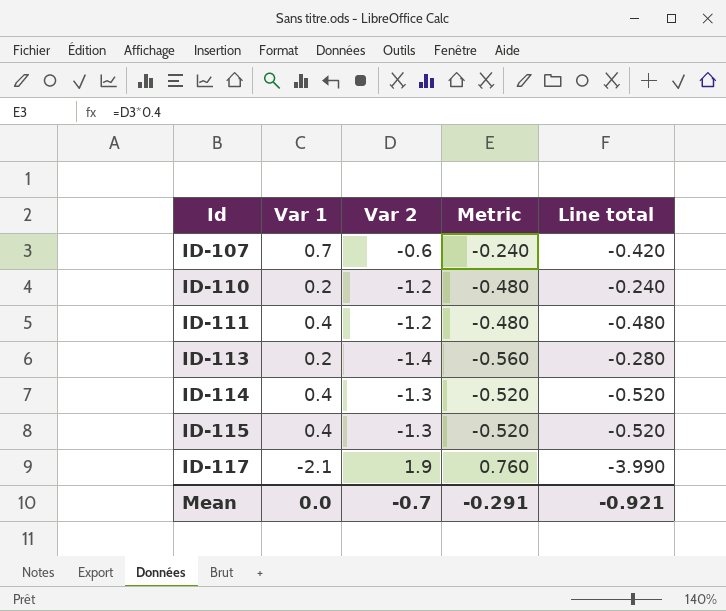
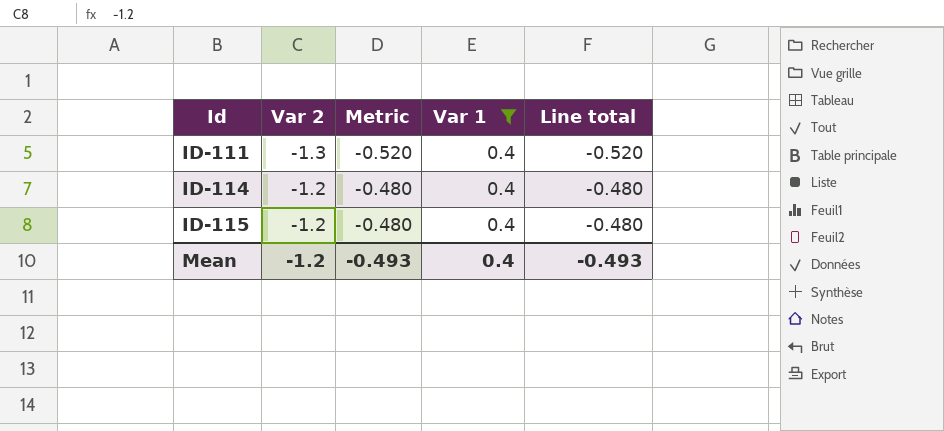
filter: none -> Var 1 = 0.4
column Var 1 | position: 2 -> 4
ID-111 | Var 2: -1.2 -> -1.3
ID-111 | Metric: -0.480 -> -0.520
ID-111 | Line total: -0.480 -> -0.520
ID-114 | Var 2: -1.3 -> -1.2
ID-114 | Metric: -0.520 -> -0.480
ID-114 | Line total: -0.520 -> -0.480
ID-115 | Var 2: -1.3 -> -1.2
ID-115 | Metric: -0.520 -> -0.480
ID-115 | Line total: -0.520 -> -0.480
Mean | Var 2: -0.7 -> -1.2
Mean | Metric: -0.291 -> -0.493
Mean | Var 1: 0.0 -> 0.4
Mean | Line total: -0.921 -> -0.493

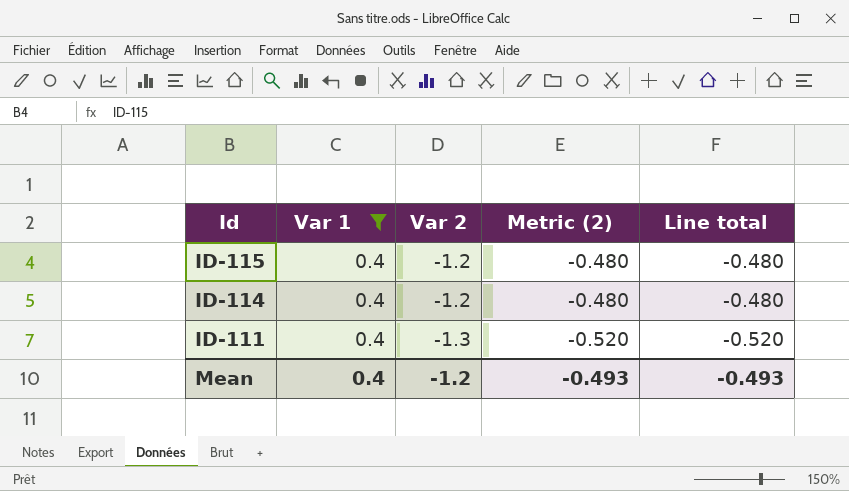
row order: Id ascending -> Id descending
column Var 1 | position: 4 -> 2
column name: Metric -> Metric (2)

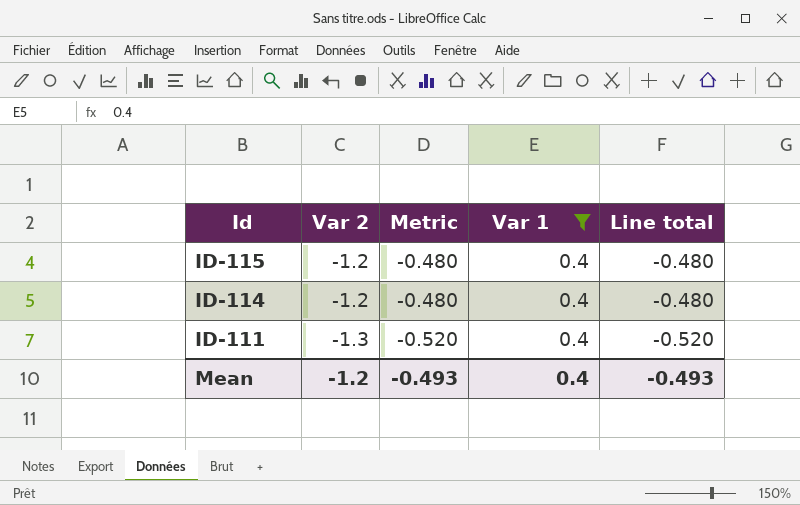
column name: Metric (2) -> Metric
column Var 1 | position: 2 -> 4

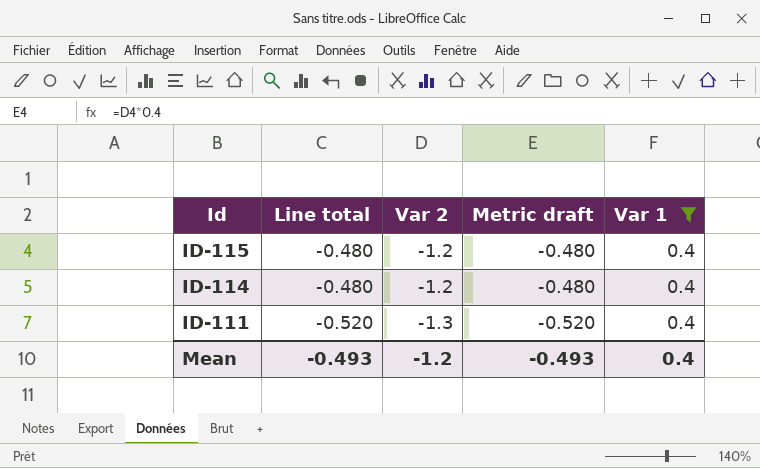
column Line total | position: 5 -> 2
column name: Metric -> Metric draft

